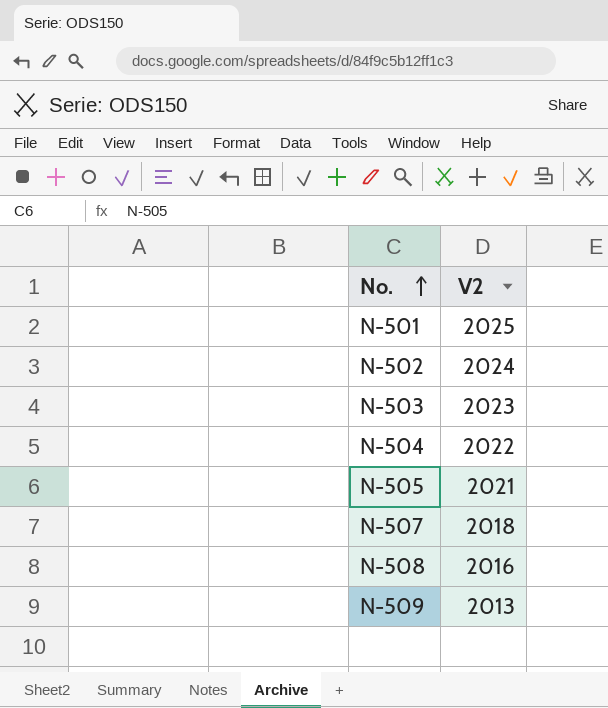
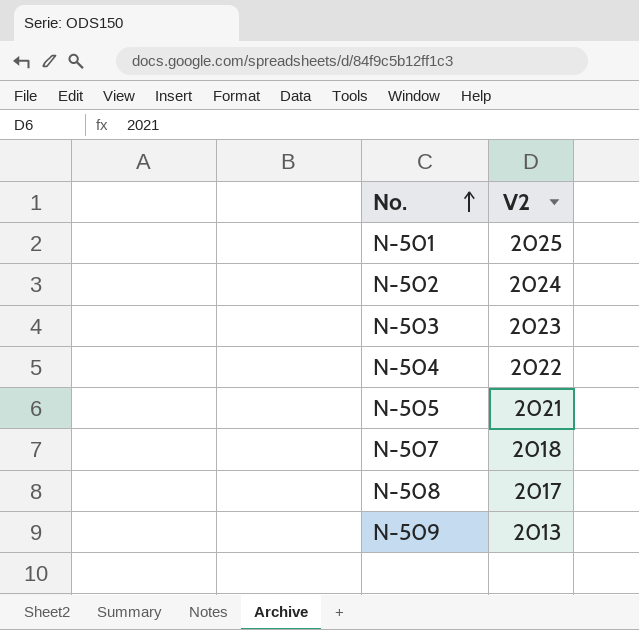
N-508 | V2: 2016 -> 2017

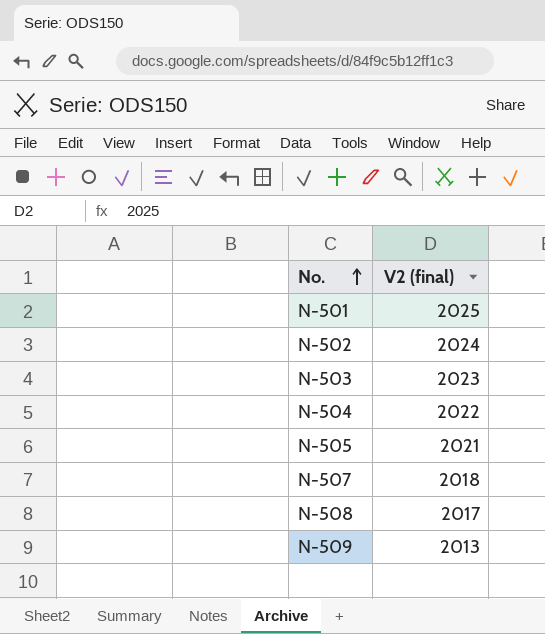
column name: V2 -> V2 (final)

